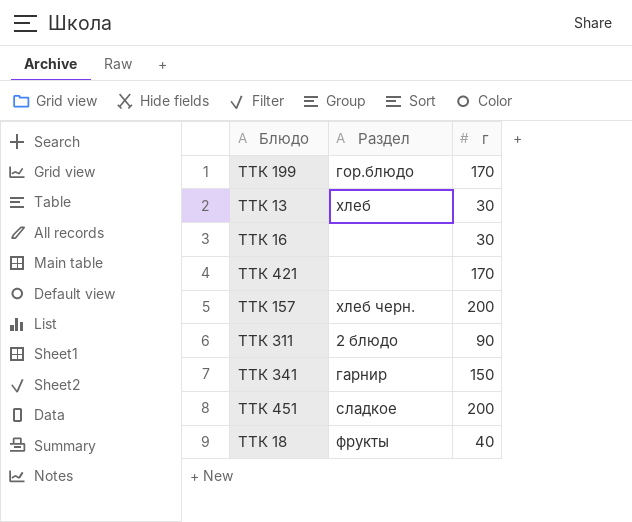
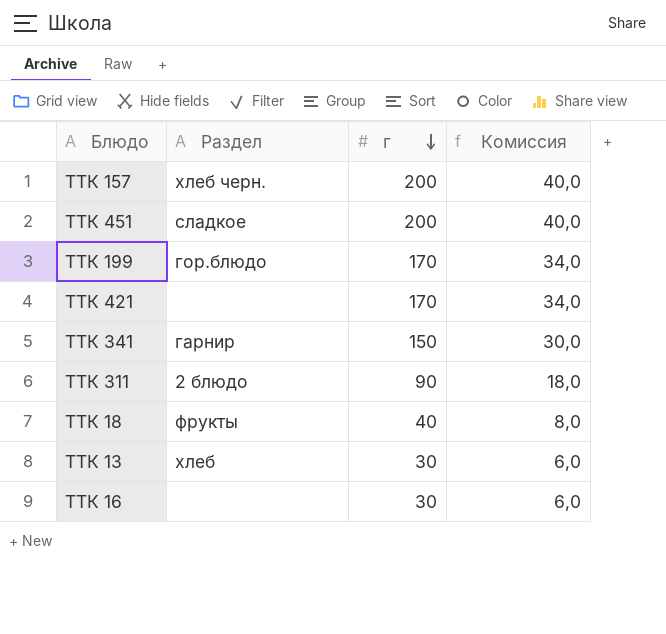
row order: none -> г descending
column Комиссия | formula: none -> [г] * 0,2

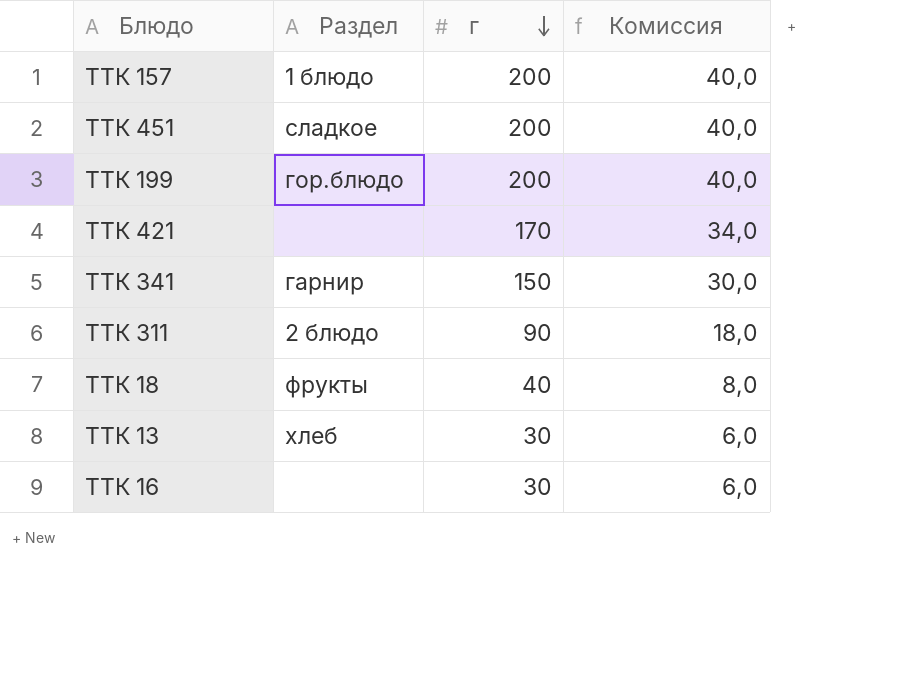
ТТК 157 | Раздел: хлеб черн. -> 1 блюдо
ТТК 199 | г: 170 -> 200
ТТК 199 | Комиссия: 34,0 -> 40,0

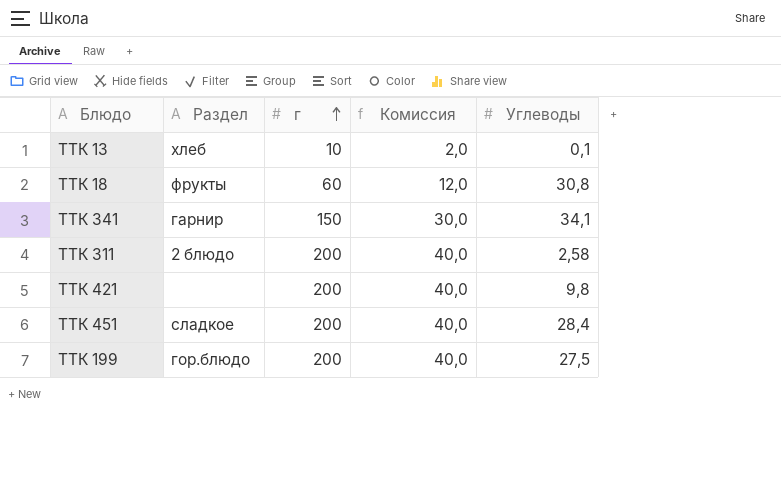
row order: г descending -> г ascending
column Углеводы | position: none -> 5
row ТТК 157: 1 блюдо | 200 | 40,0 -> none
row ТТК 16: none | 30 | 6,0 -> none
ТТК 13 | г: 30 -> 10
ТТК 13 | Комиссия: 6,0 -> 2,0
ТТК 18 | г: 40 -> 60
ТТК 18 | Комиссия: 8,0 -> 12,0
ТТК 311 | г: 90 -> 200
ТТК 311 | Комиссия: 18,0 -> 40,0
ТТК 421 | г: 170 -> 200
ТТК 421 | Комиссия: 34,0 -> 40,0

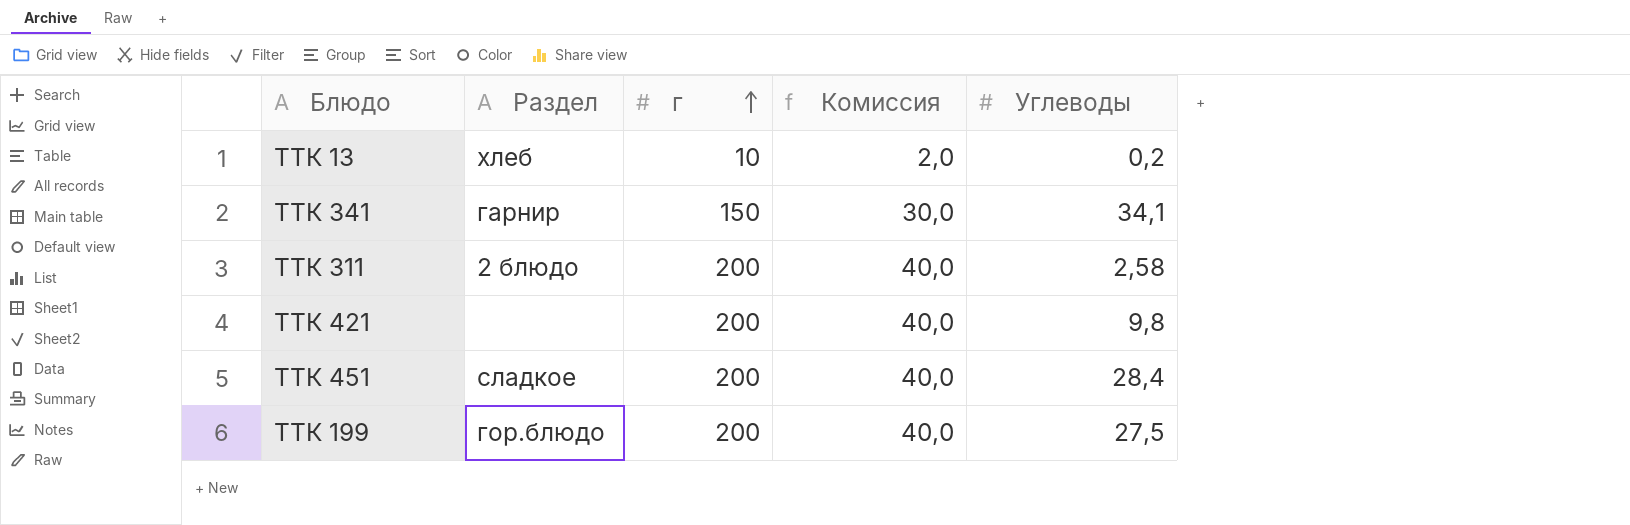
row ТТК 18: фрукты | 60 | 12,0 | 30,8 -> none
ТТК 13 | Углеводы: 0,1 -> 0,2

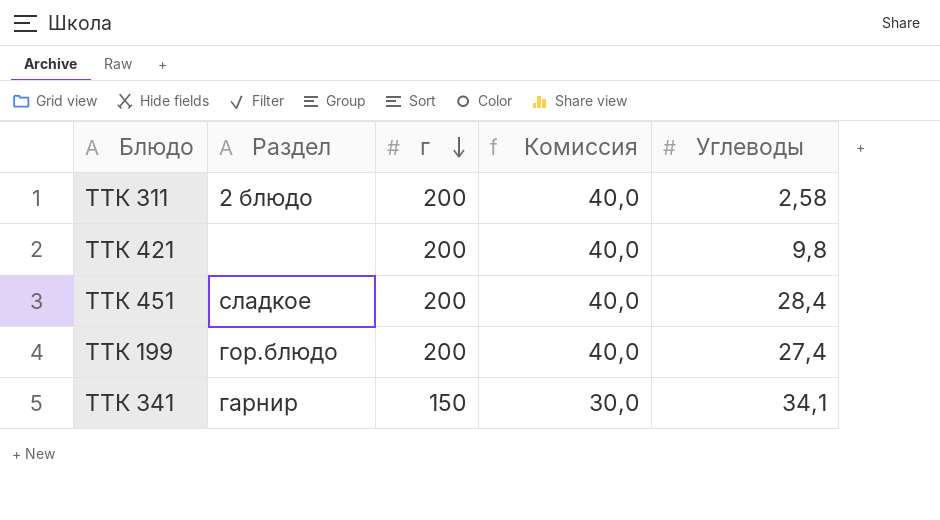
row order: г ascending -> г descending
row ТТК 13: хлеб | 10 | 2,0 | 0,2 -> none
ТТК 199 | Углеводы: 27,5 -> 27,4

